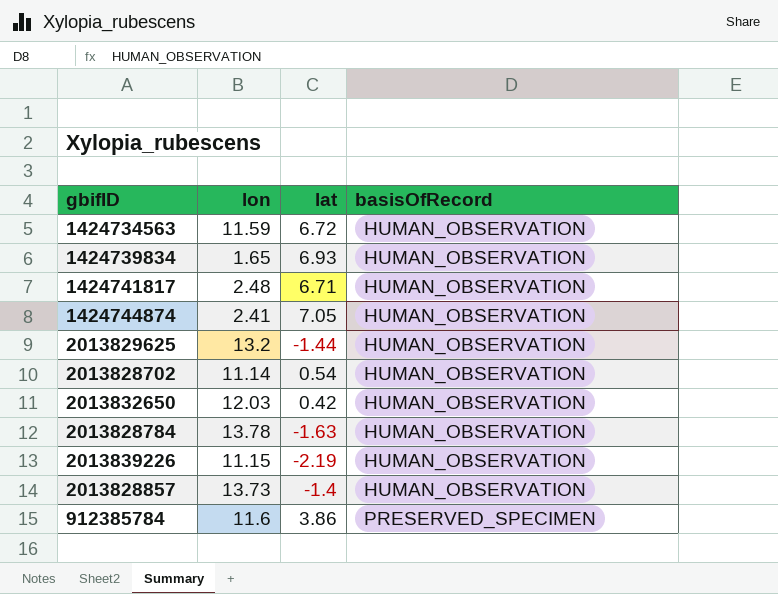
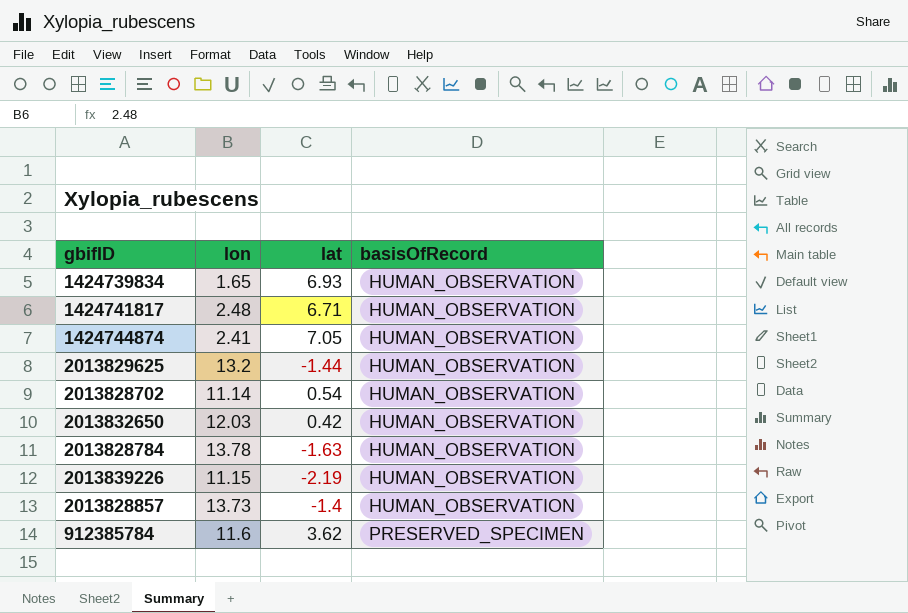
row 1424734563: 11.59 | 6.72 | HUMAN_OBSERVATION -> none
912385784 | lat: 3.86 -> 3.62

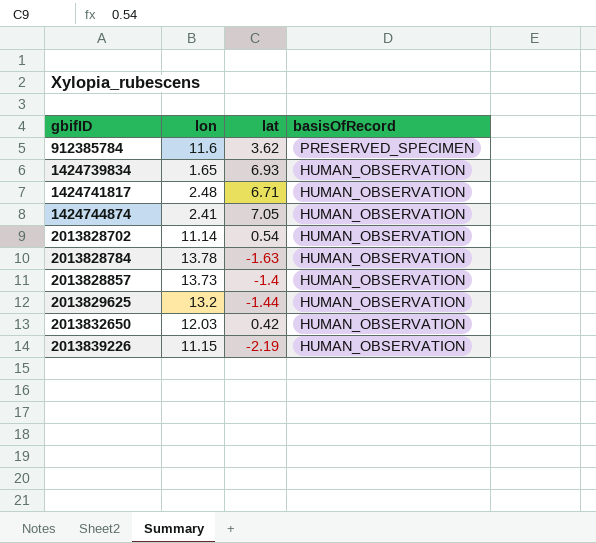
row order: basisOfRecord ascending -> gbifID ascending

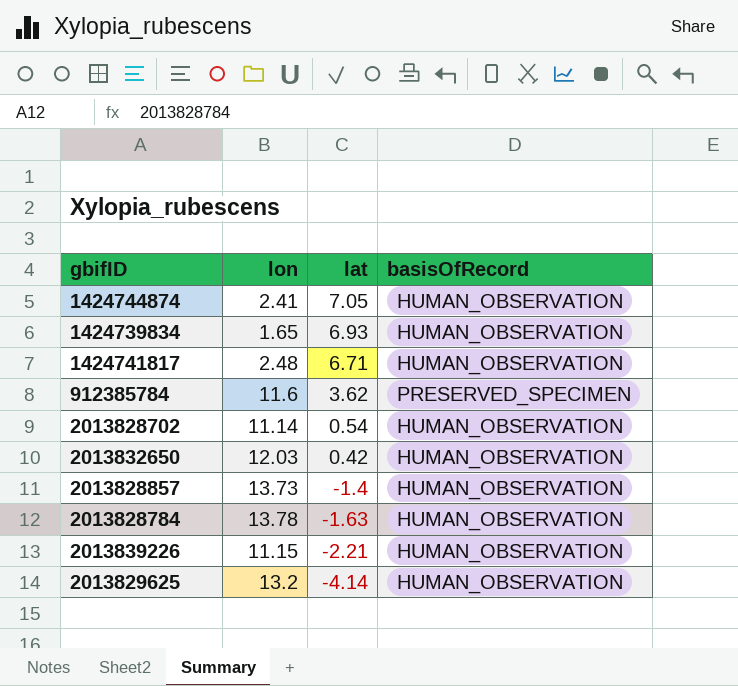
row order: gbifID ascending -> lat descending
2013839226 | lat: -2.19 -> -2.21
2013829625 | lat: -1.44 -> -4.14

